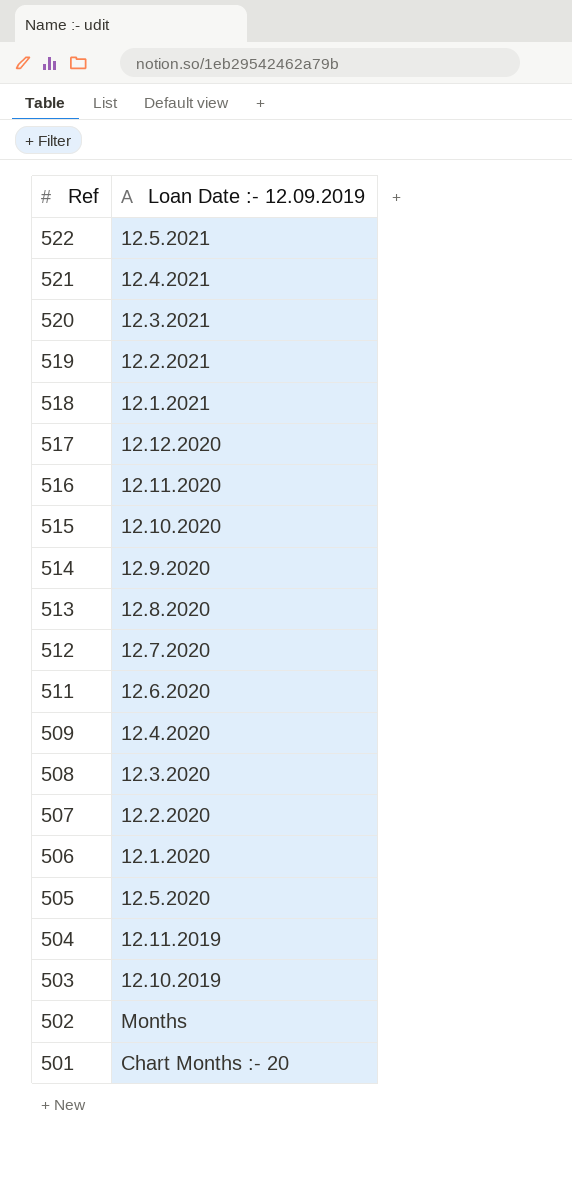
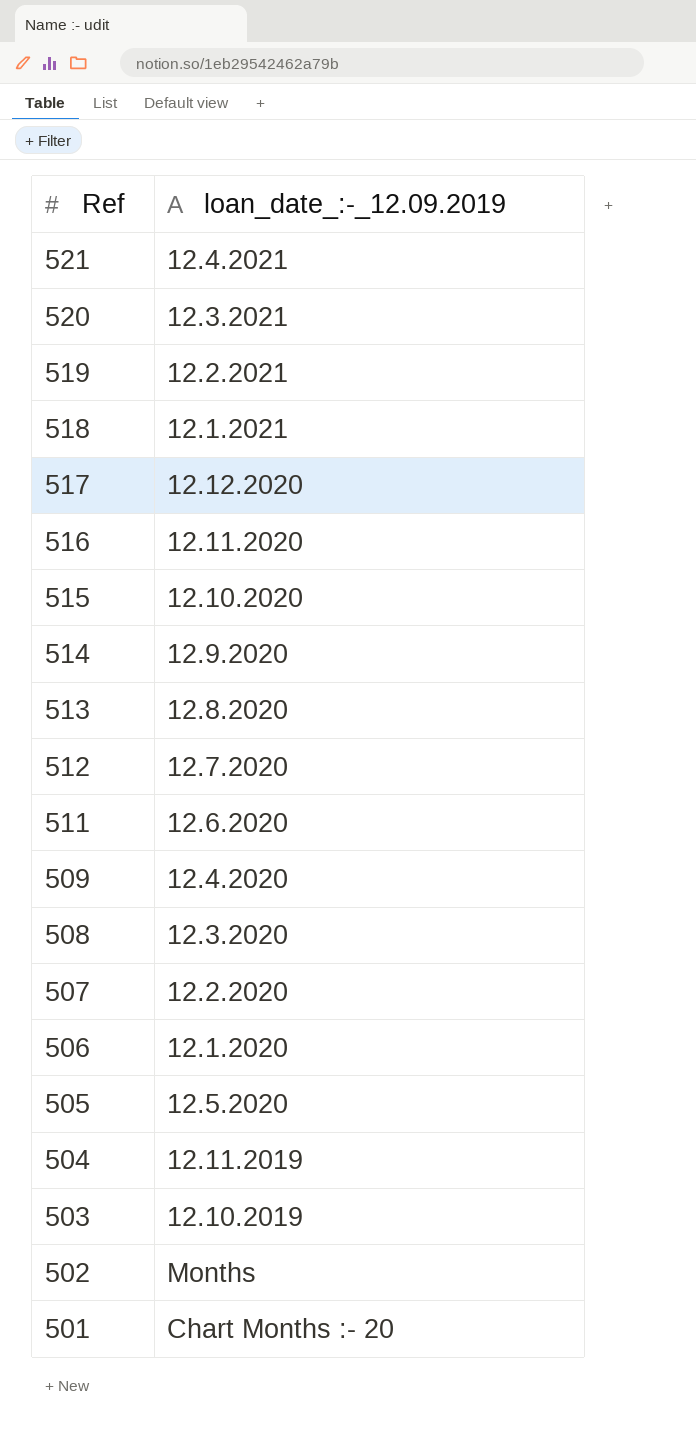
column name: Loan Date :- 12.09.2019 -> loan_date_:-_12.09.2019
row 522: 12.5.2021 -> none

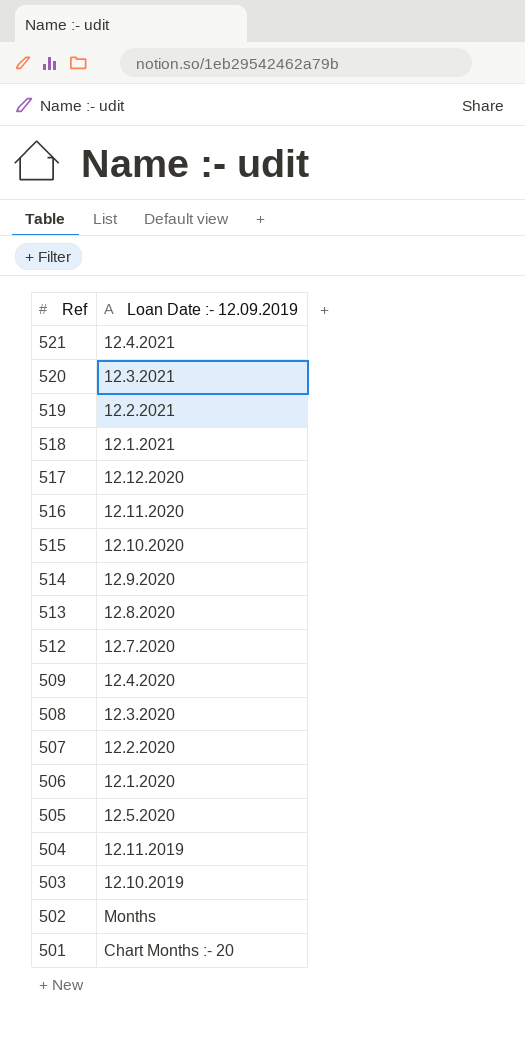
column name: loan_date_:-_12.09.2019 -> Loan Date :- 12.09.2019
row 511: 12.6.2020 -> none

